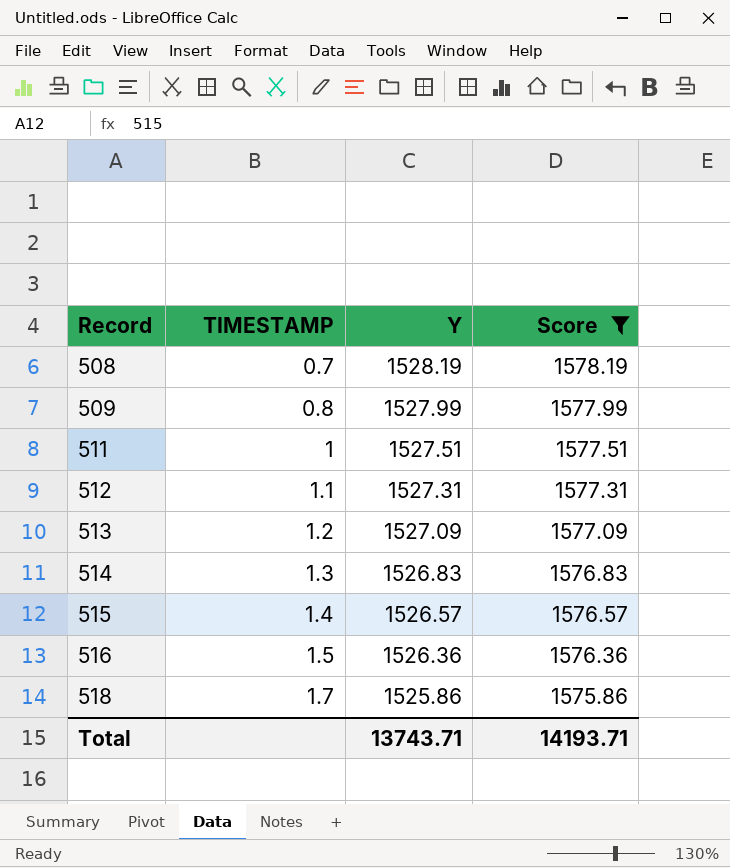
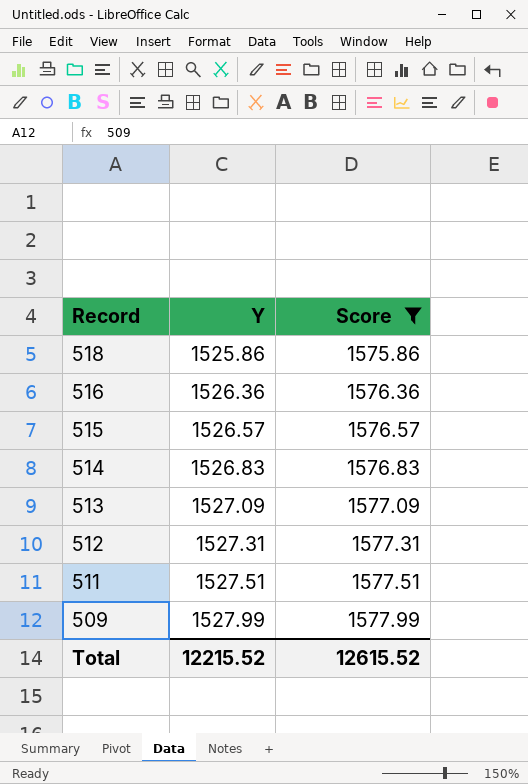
row order: Record ascending -> Record descending
column TIMESTAMP | position: 2 -> none
row 508: 0.7 | 1528.19 | 1578.19 -> none
Total | Y: 13743.71 -> 12215.52
Total | Score: 14193.71 -> 12615.52

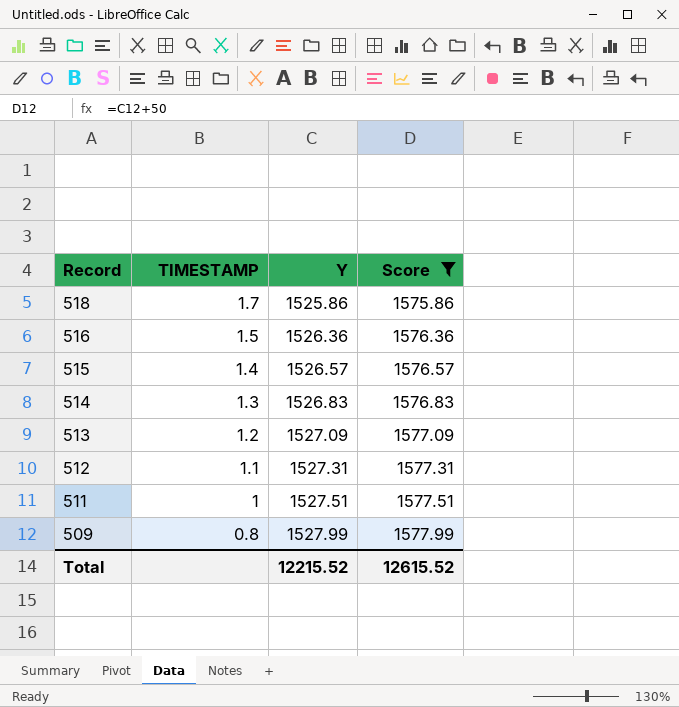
column TIMESTAMP | position: none -> 2

